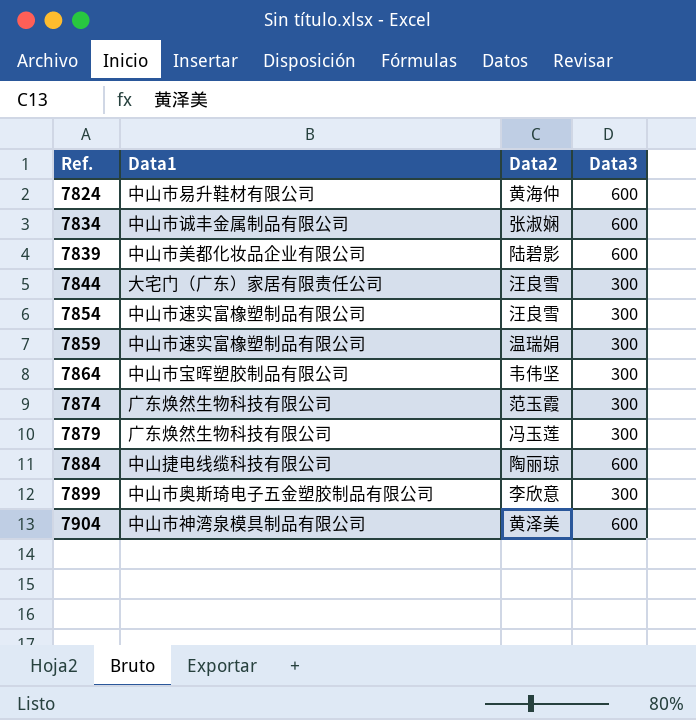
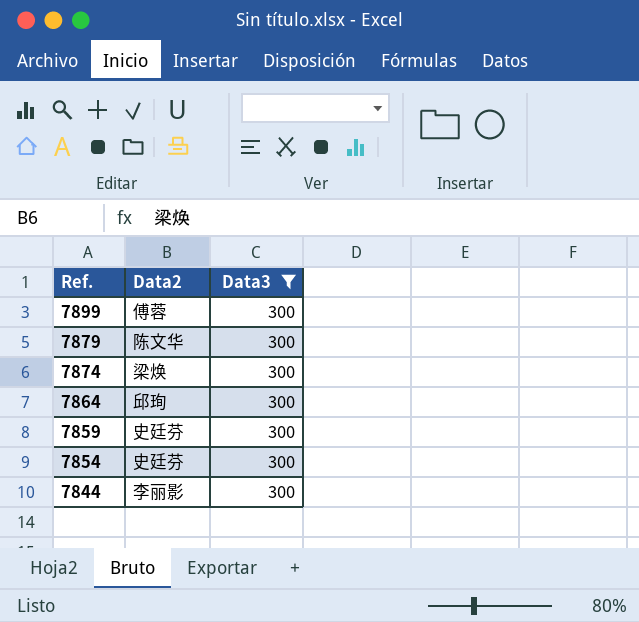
filter: none -> Data3 = 300
row order: Ref. ascending -> Ref. descending
column Data1 | position: 2 -> none
7899 | Data2: 李欣意 -> 傅蓉
7879 | Data2: 冯玉莲 -> 陈文华
7874 | Data2: 范玉霞 -> 梁焕
7864 | Data2: 韦伟坚 -> 邱珣
7859 | Data2: 温瑞娟 -> 史廷芬
7854 | Data2: 汪良雪 -> 史廷芬
7844 | Data2: 汪良雪 -> 李丽影

